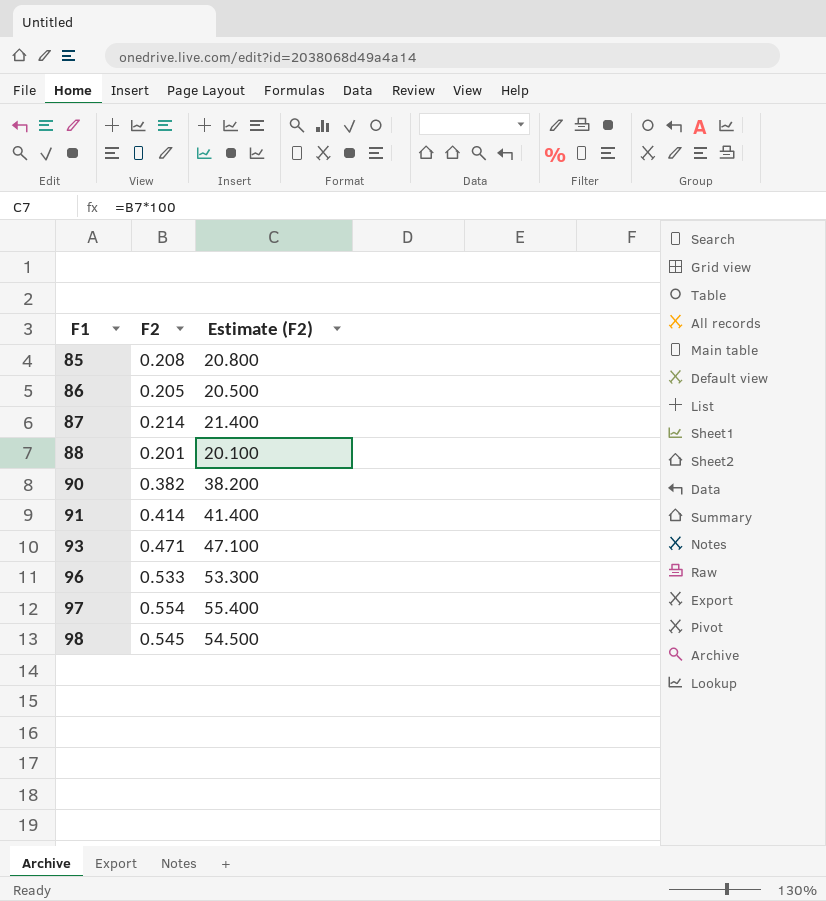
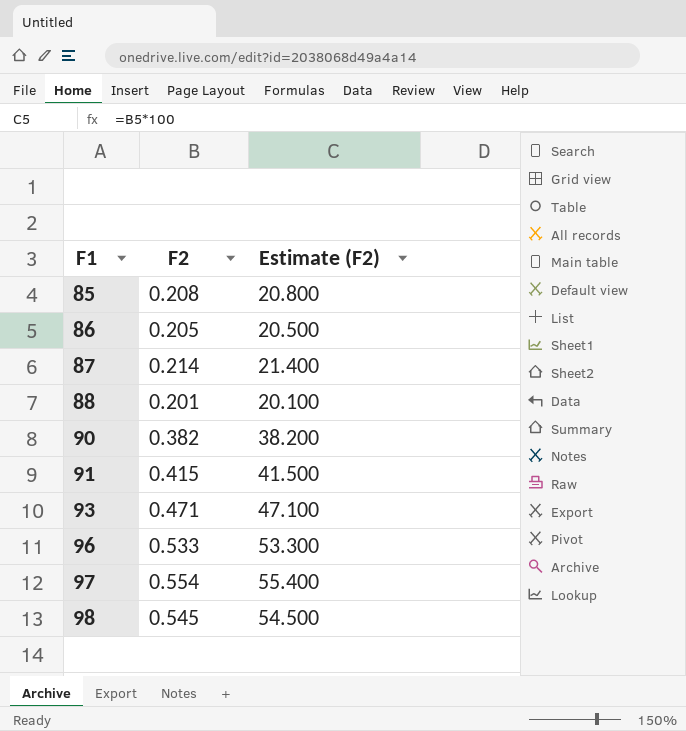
91 | F2: 0.414 -> 0.415
91 | Estimate (F2): 41.400 -> 41.500

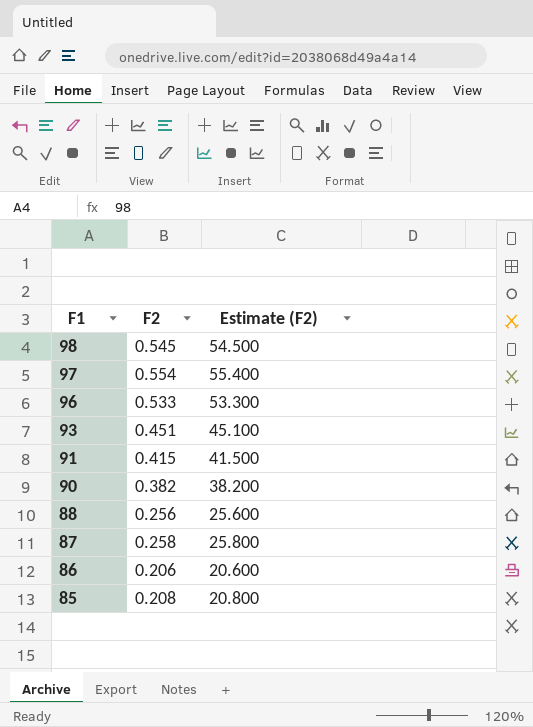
row order: F1 ascending -> F1 descending
93 | F2: 0.471 -> 0.451
93 | Estimate (F2): 47.100 -> 45.100
88 | F2: 0.201 -> 0.256
88 | Estimate (F2): 20.100 -> 25.600
87 | F2: 0.214 -> 0.258
87 | Estimate (F2): 21.400 -> 25.800
86 | F2: 0.205 -> 0.206
86 | Estimate (F2): 20.500 -> 20.600

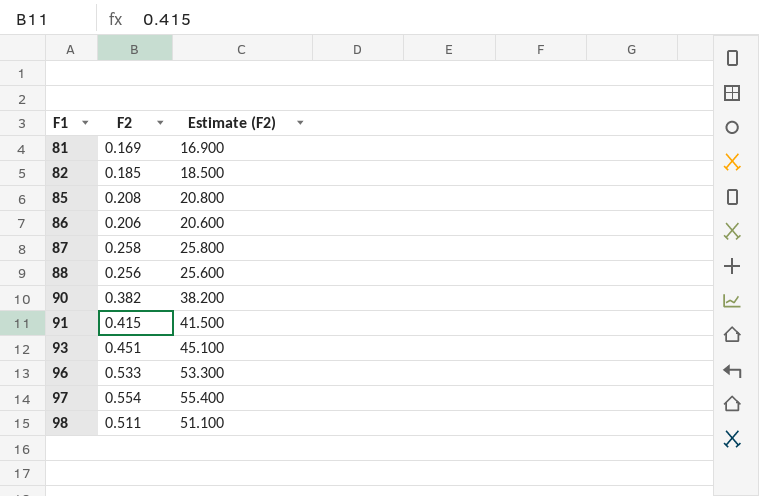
row order: F1 descending -> F1 ascending
row 81: none -> 0.169 | 16.900
row 82: none -> 0.185 | 18.500
98 | F2: 0.545 -> 0.511
98 | Estimate (F2): 54.500 -> 51.100

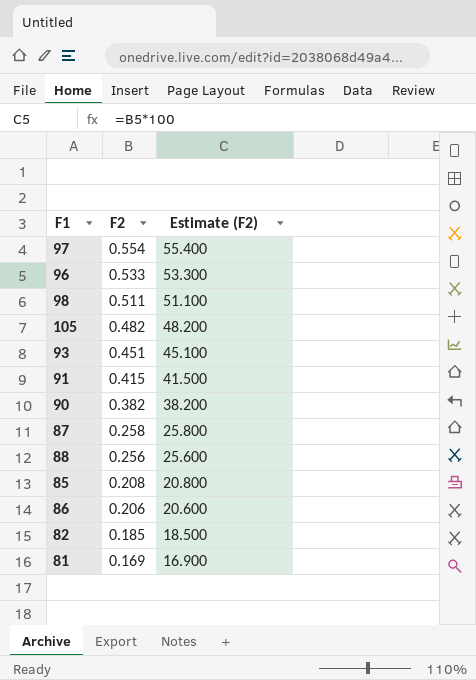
row order: F1 ascending -> F2 descending
row 105: none -> 0.482 | 48.200

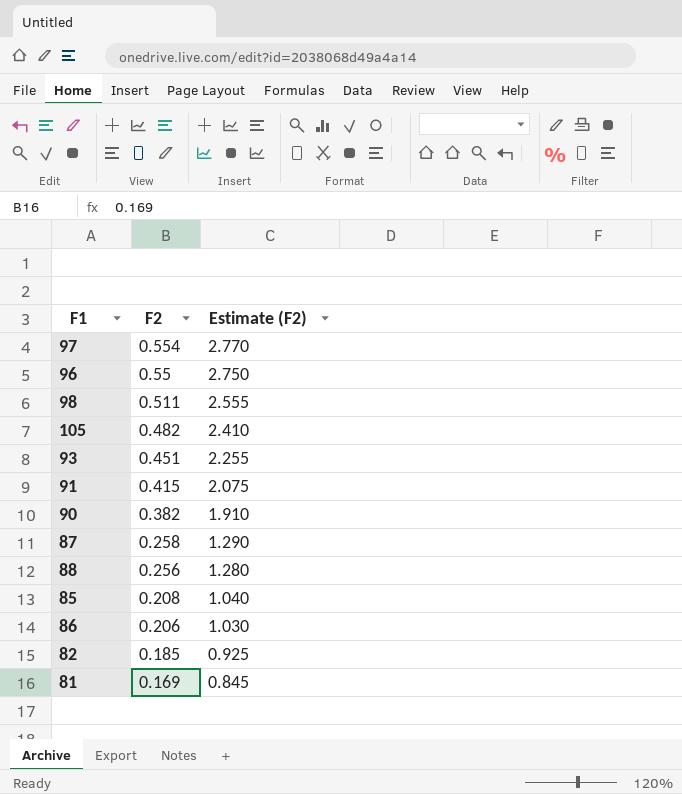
column Estimate (F2) | formula: [F2] * 100 -> [F2] * 5
96 | F2: 0.533 -> 0.55

